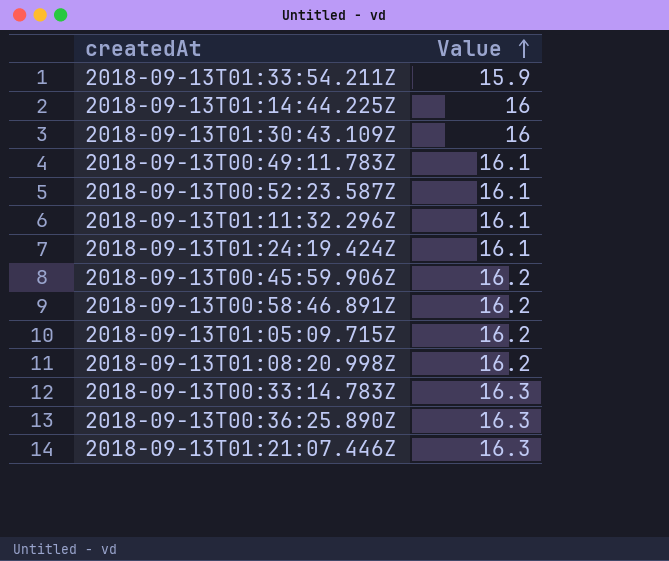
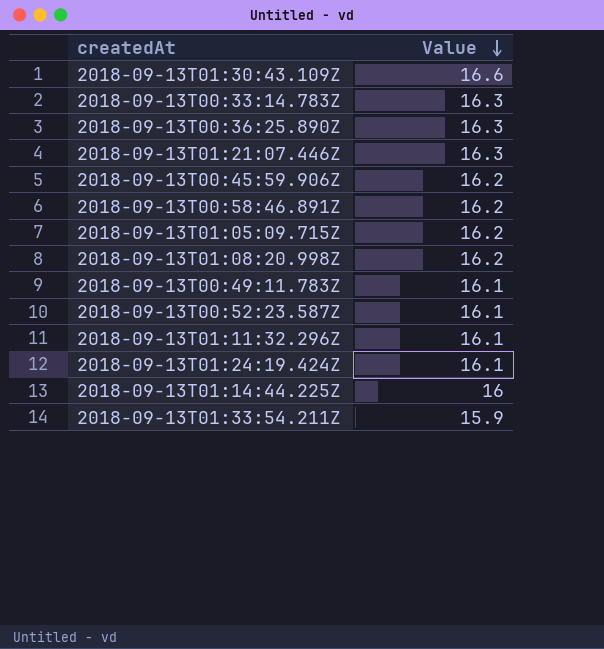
row order: Value ascending -> Value descending
2018-09-13T01:30:43.109Z | Value: 16 -> 16.6

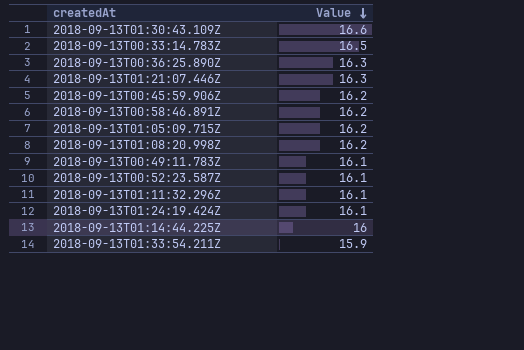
2018-09-13T00:33:14.783Z | Value: 16.3 -> 16.5

